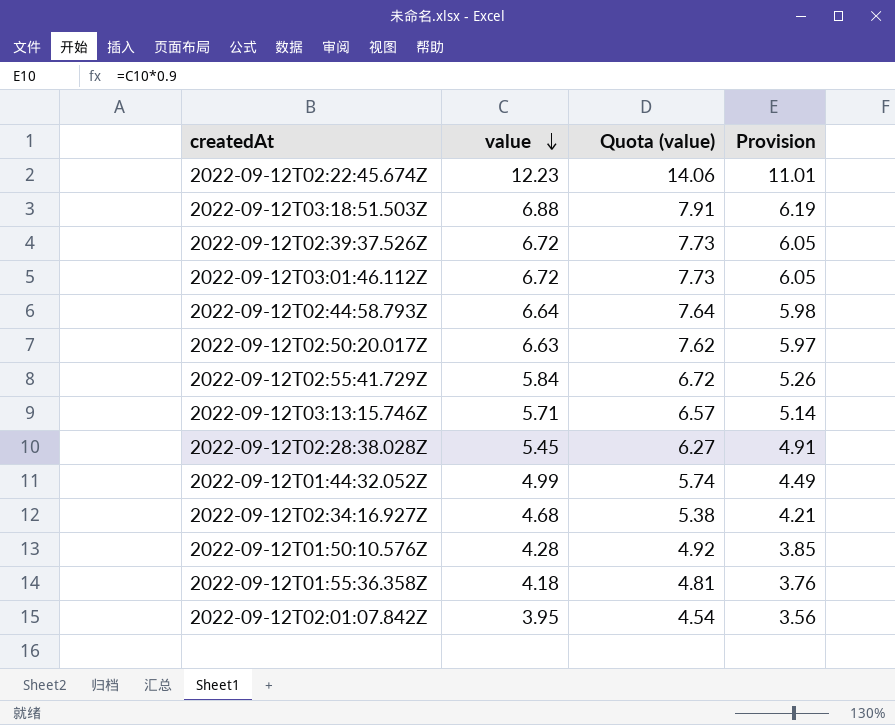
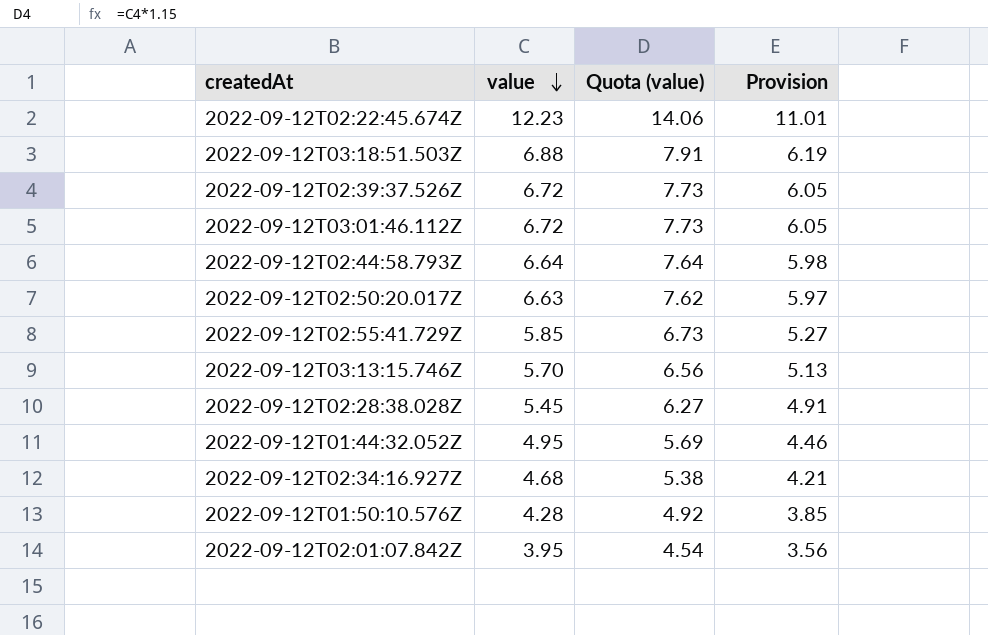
row 2022-09-12T01:55:36.358Z: 4.18 | 4.81 | 3.76 -> none
2022-09-12T02:55:41.729Z | value: 5.84 -> 5.85
2022-09-12T02:55:41.729Z | Quota (value): 6.72 -> 6.73
2022-09-12T02:55:41.729Z | Provision: 5.26 -> 5.27
2022-09-12T03:13:15.746Z | value: 5.71 -> 5.70
2022-09-12T03:13:15.746Z | Quota (value): 6.57 -> 6.56
2022-09-12T03:13:15.746Z | Provision: 5.14 -> 5.13
2022-09-12T01:44:32.052Z | value: 4.99 -> 4.95
2022-09-12T01:44:32.052Z | Quota (value): 5.74 -> 5.69
2022-09-12T01:44:32.052Z | Provision: 4.49 -> 4.46

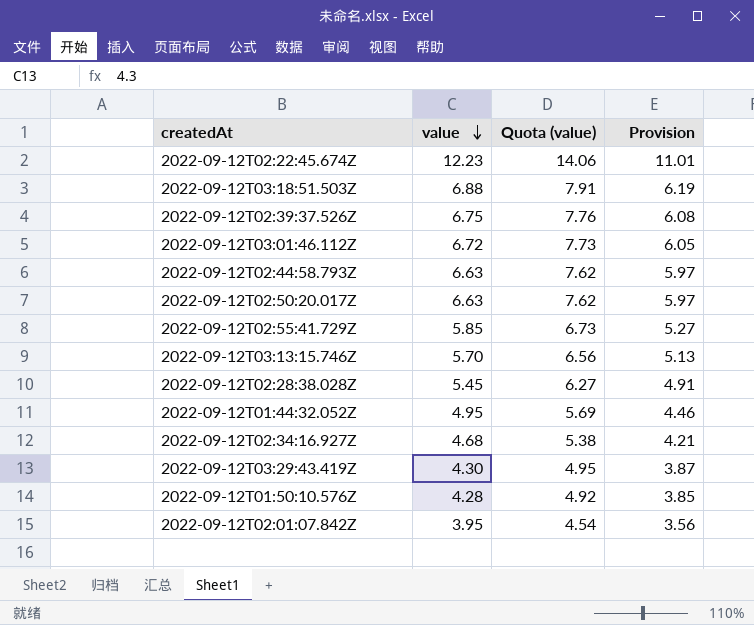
2022-09-12T02:39:37.526Z | value: 6.72 -> 6.75
2022-09-12T02:39:37.526Z | Quota (value): 7.73 -> 7.76
2022-09-12T02:39:37.526Z | Provision: 6.05 -> 6.08
2022-09-12T02:44:58.793Z | value: 6.64 -> 6.63
2022-09-12T02:44:58.793Z | Quota (value): 7.64 -> 7.62
2022-09-12T02:44:58.793Z | Provision: 5.98 -> 5.97
row 2022-09-12T03:29:43.419Z: none -> 4.30 | 4.95 | 3.87

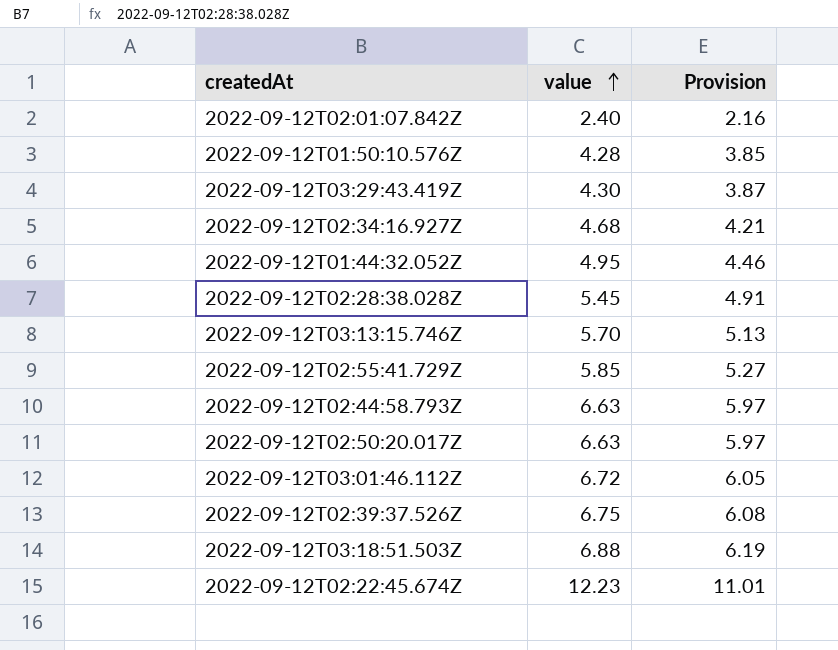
row order: value descending -> value ascending
column Quota (value) | formula: [value] * 1.15 -> none
2022-09-12T02:01:07.842Z | value: 3.95 -> 2.40
2022-09-12T02:01:07.842Z | Provision: 3.56 -> 2.16

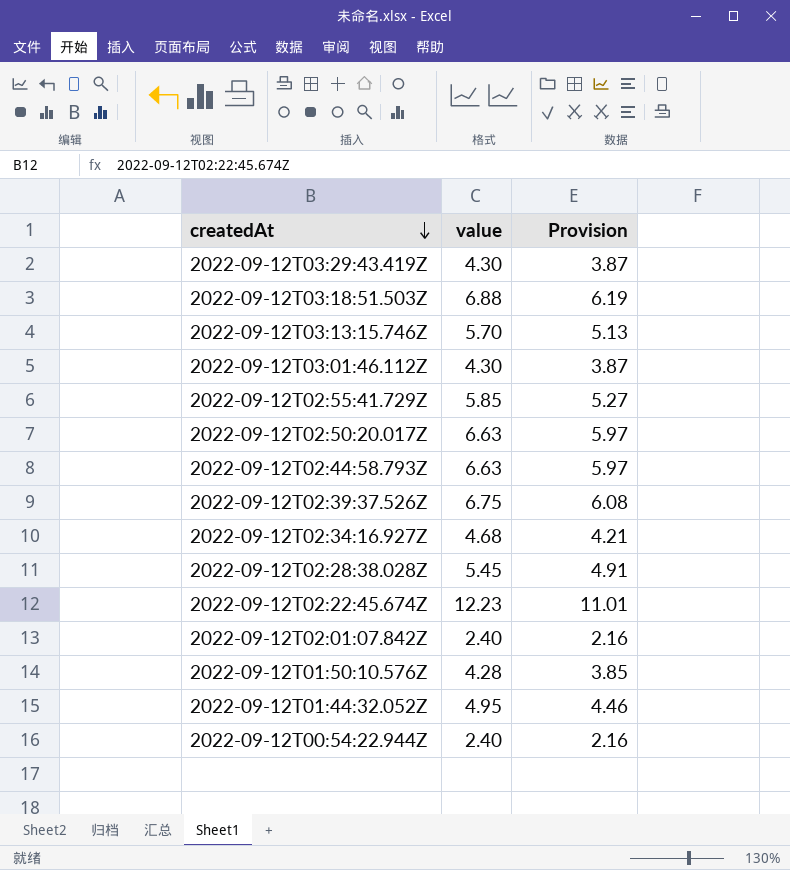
row order: value ascending -> createdAt descending
2022-09-12T03:01:46.112Z | value: 6.72 -> 4.30
2022-09-12T03:01:46.112Z | Provision: 6.05 -> 3.87
row 2022-09-12T00:54:22.944Z: none -> 2.40 | 2.16

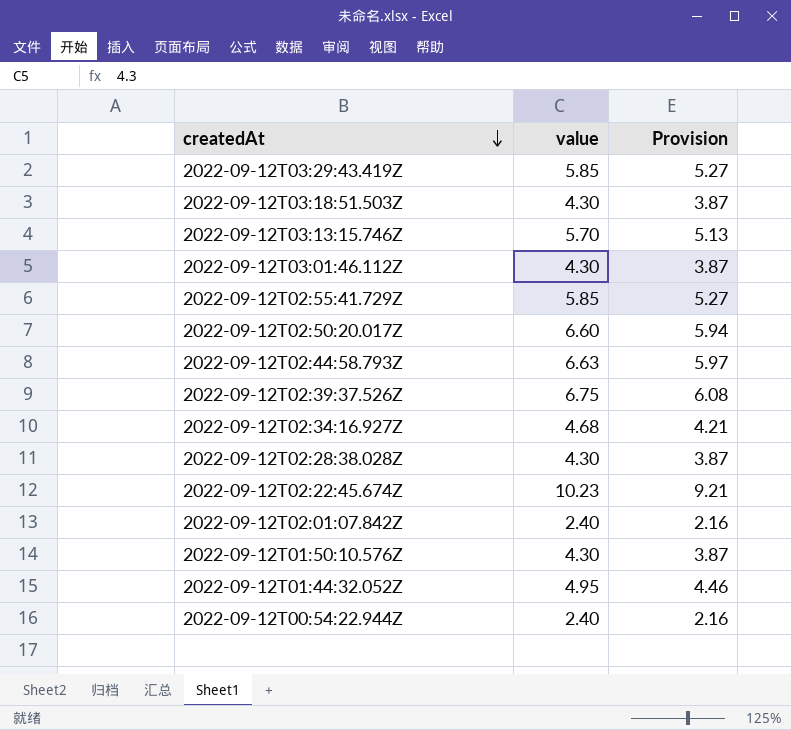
2022-09-12T03:29:43.419Z | value: 4.30 -> 5.85
2022-09-12T03:29:43.419Z | Provision: 3.87 -> 5.27
2022-09-12T03:18:51.503Z | value: 6.88 -> 4.30
2022-09-12T03:18:51.503Z | Provision: 6.19 -> 3.87
2022-09-12T02:50:20.017Z | value: 6.63 -> 6.60
2022-09-12T02:50:20.017Z | Provision: 5.97 -> 5.94
2022-09-12T02:28:38.028Z | value: 5.45 -> 4.30
2022-09-12T02:28:38.028Z | Provision: 4.91 -> 3.87
2022-09-12T02:22:45.674Z | value: 12.23 -> 10.23
2022-09-12T02:22:45.674Z | Provision: 11.01 -> 9.21
2022-09-12T01:50:10.576Z | value: 4.28 -> 4.30
2022-09-12T01:50:10.576Z | Provision: 3.85 -> 3.87

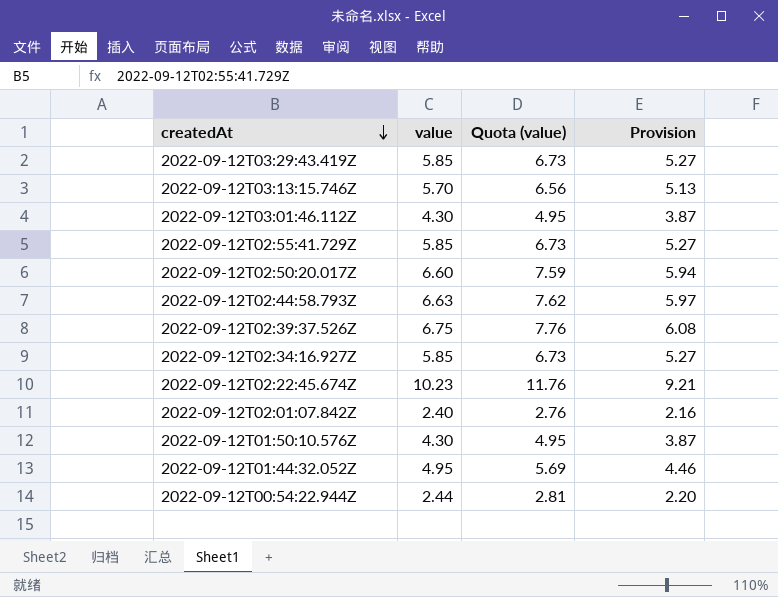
column Quota (value) | formula: none -> [value] * 1.15
row 2022-09-12T03:18:51.503Z: 4.30 | 3.87 -> none
row 2022-09-12T02:28:38.028Z: 4.30 | 3.87 -> none
2022-09-12T02:34:16.927Z | value: 4.68 -> 5.85
2022-09-12T02:34:16.927Z | Provision: 4.21 -> 5.27
2022-09-12T00:54:22.944Z | value: 2.40 -> 2.44
2022-09-12T00:54:22.944Z | Provision: 2.16 -> 2.20

